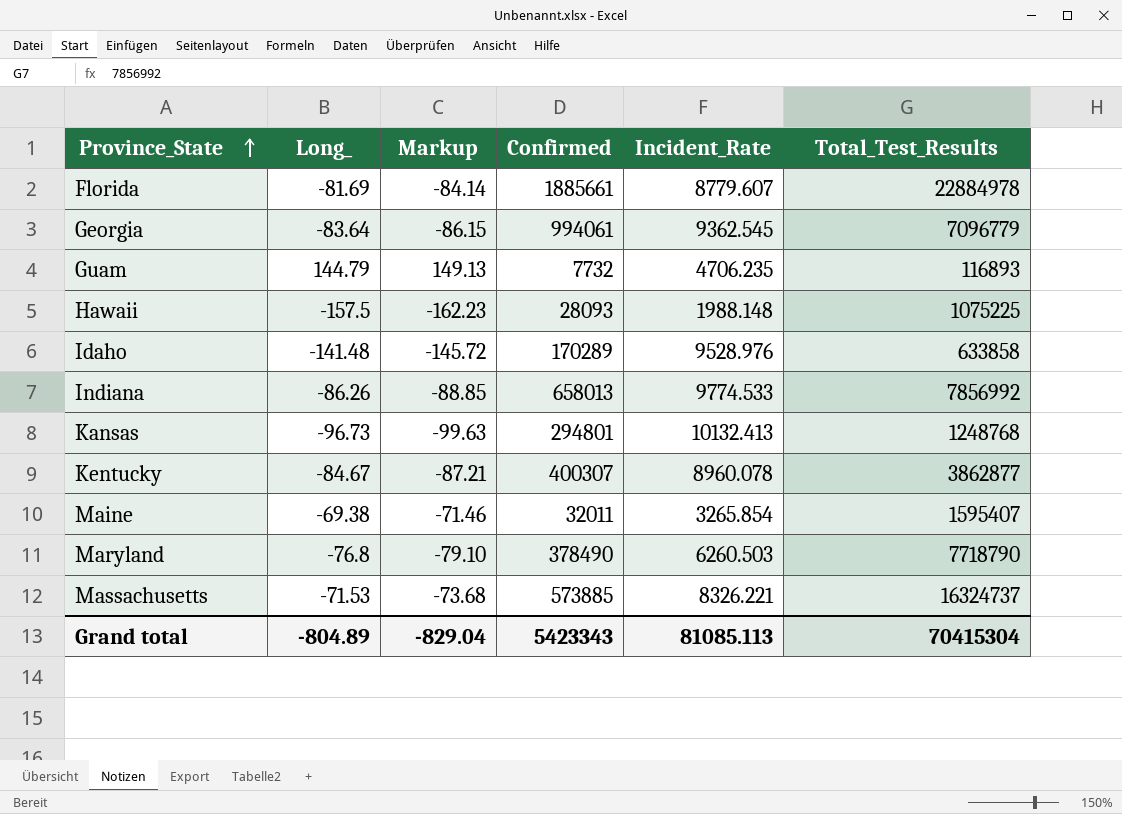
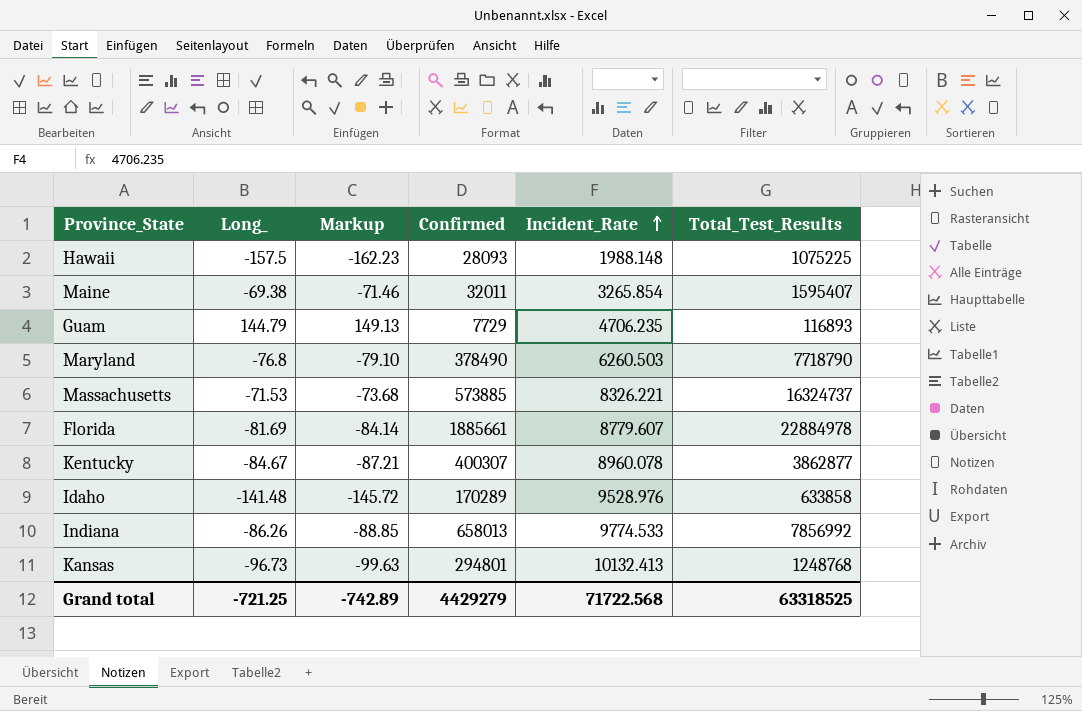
row order: Province_State ascending -> Incident_Rate ascending
row Georgia: -83.64 | -86.15 | 994061 | 9362.545 | 7096779 -> none
Guam | Confirmed: 7732 -> 7729
Grand total | Long_: -804.89 -> -721.25
Grand total | Markup: -829.04 -> -742.89
Grand total | Confirmed: 5423343 -> 4429279
Grand total | Incident_Rate: 81085.113 -> 71722.568
Grand total | Total_Test_Results: 70415304 -> 63318525

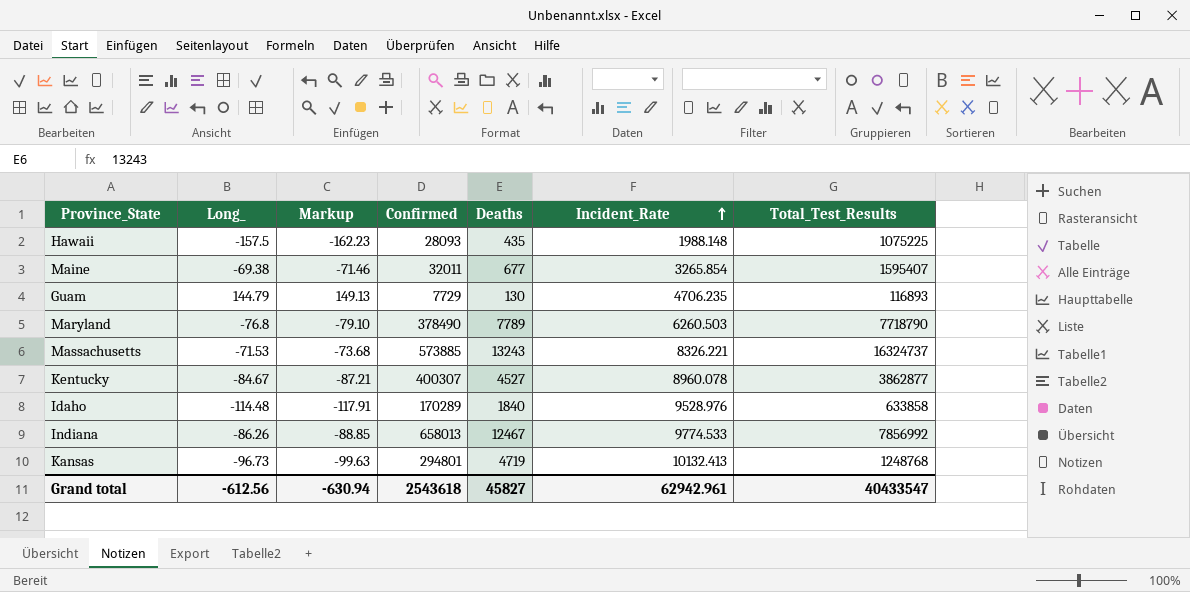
column Deaths | position: none -> 5
row Florida: -81.69 | -84.14 | 1885661 | 8779.607 | 22884978 -> none
Idaho | Long_: -141.48 -> -114.48
Idaho | Markup: -145.72 -> -117.91
Grand total | Long_: -721.25 -> -612.56
Grand total | Markup: -742.89 -> -630.94
Grand total | Confirmed: 4429279 -> 2543618
Grand total | Incident_Rate: 71722.568 -> 62942.961
Grand total | Total_Test_Results: 63318525 -> 40433547

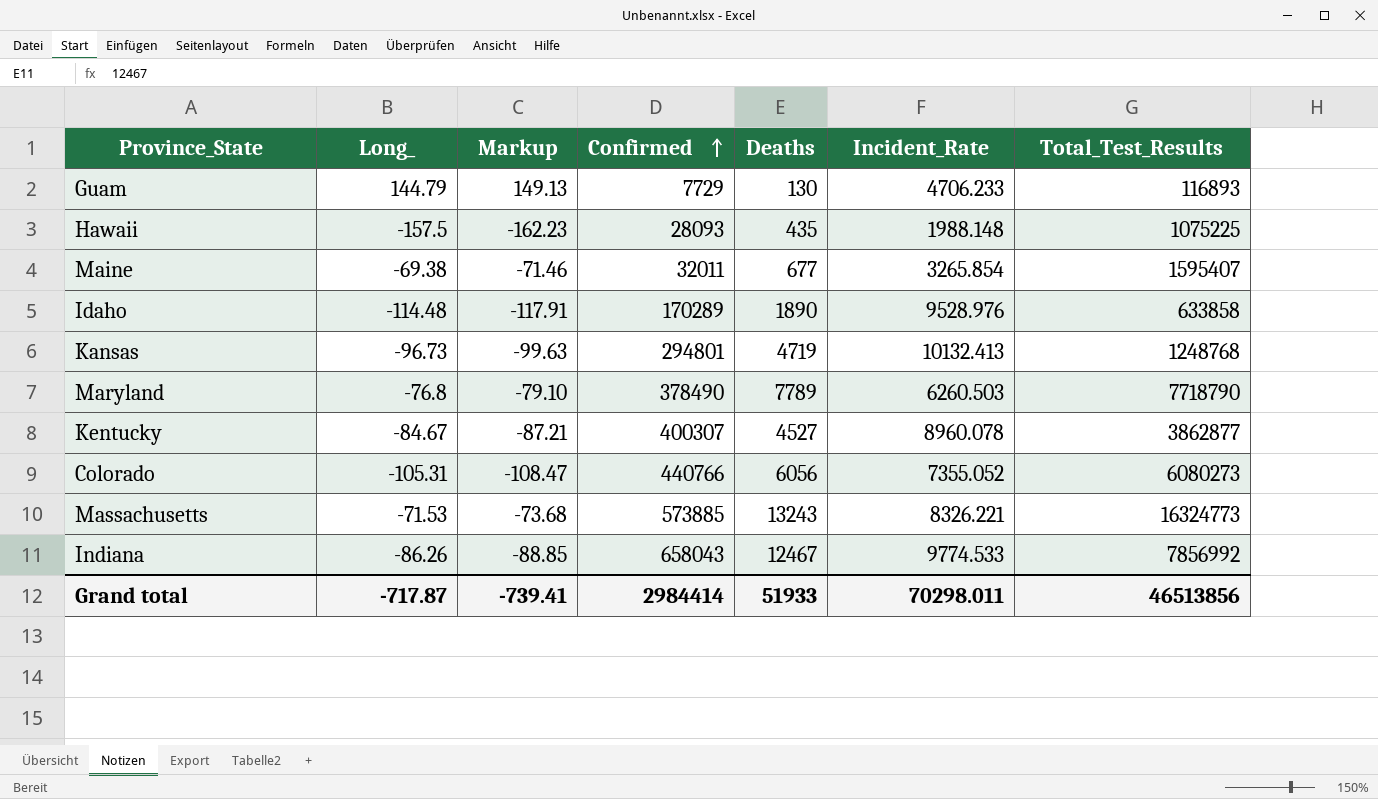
row order: Incident_Rate ascending -> Confirmed ascending
Guam | Incident_Rate: 4706.235 -> 4706.233
Idaho | Deaths: 1840 -> 1890
row Colorado: none -> -105.31 | -108.47 | 440766 | 6056 | 7355.052 | 6080273
Massachusetts | Total_Test_Results: 16324737 -> 16324773
Indiana | Confirmed: 658013 -> 658043
Grand total | Long_: -612.56 -> -717.87
Grand total | Markup: -630.94 -> -739.41
Grand total | Confirmed: 2543618 -> 2984414
Grand total | Deaths: 45827 -> 51933
Grand total | Incident_Rate: 62942.961 -> 70298.011
Grand total | Total_Test_Results: 40433547 -> 46513856

